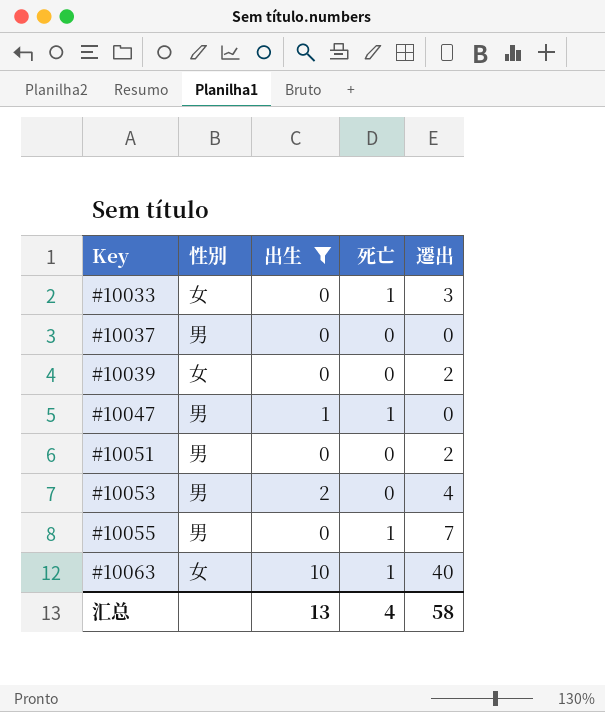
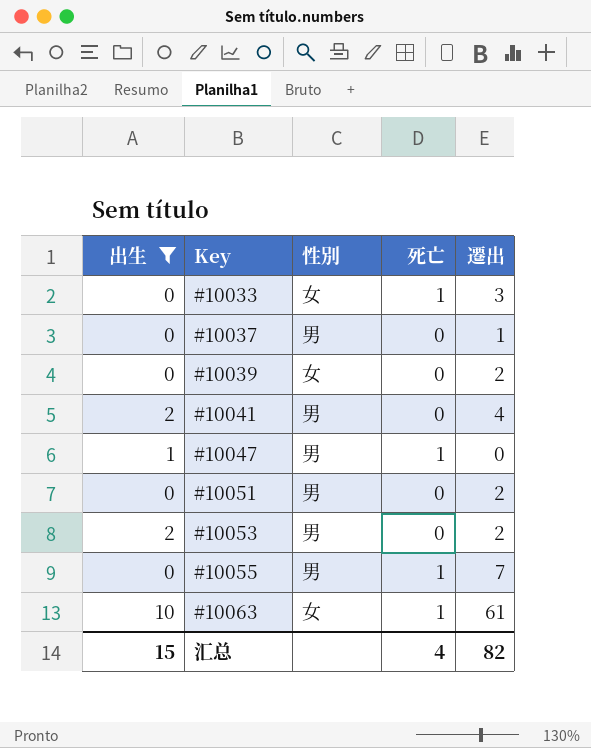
column 出生 | position: 3 -> 1
#10037 | 遷出: 0 -> 1
row #10041: none -> 2 | 男 | 0 | 4
#10053 | 遷出: 4 -> 2
#10063 | 遷出: 40 -> 61
汇总 | 出生: 13 -> 15
汇总 | 遷出: 58 -> 82

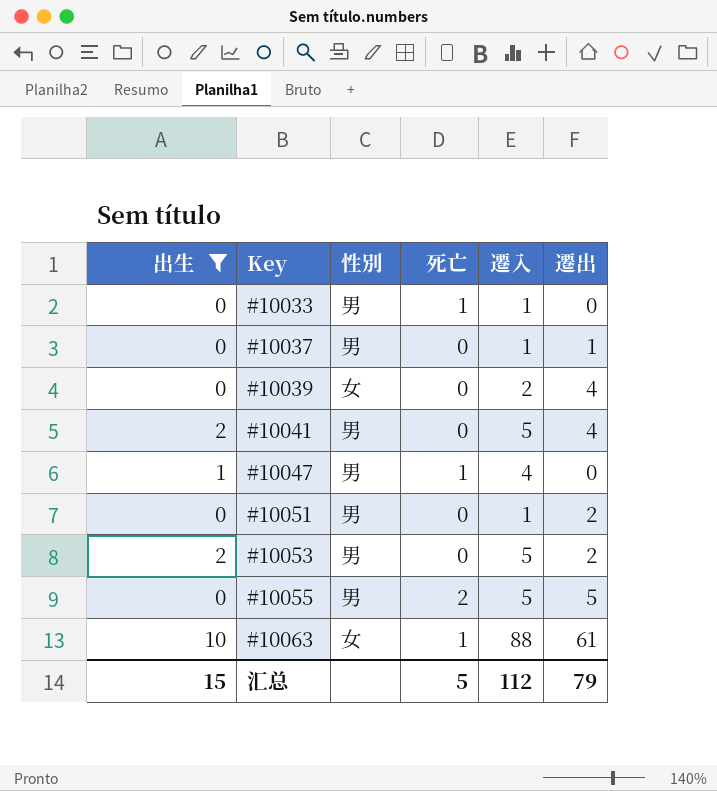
column 遷入 | position: none -> 5
#10033 | 性別: 女 -> 男
#10033 | 遷出: 3 -> 0
#10039 | 遷出: 2 -> 4
#10055 | 死亡: 1 -> 2
#10055 | 遷出: 7 -> 5
汇总 | 死亡: 4 -> 5
汇总 | 遷出: 82 -> 79

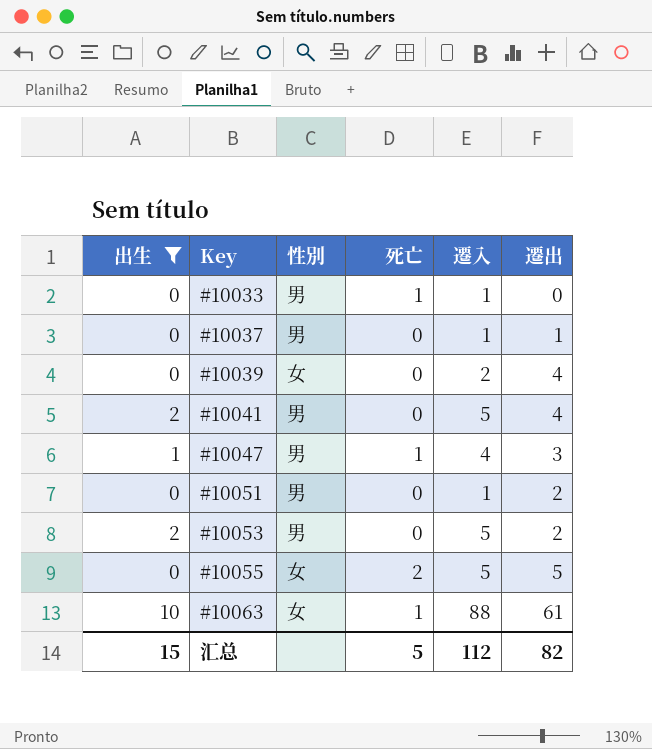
#10047 | 遷出: 0 -> 3
#10055 | 性別: 男 -> 女
汇总 | 遷出: 79 -> 82

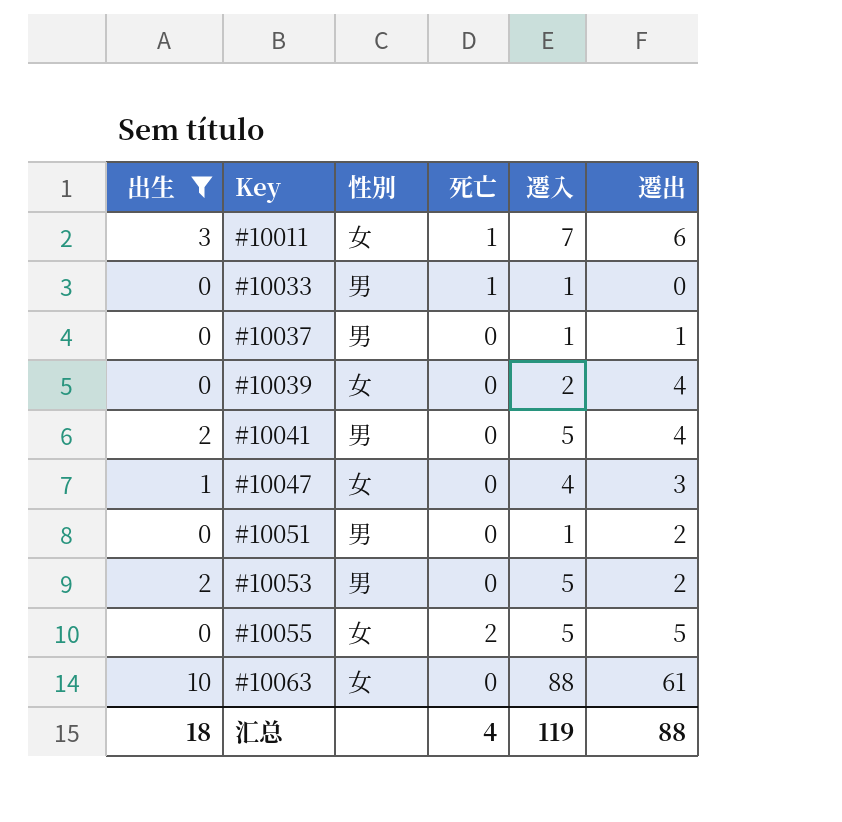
row #10011: none -> 3 | 女 | 1 | 7 | 6
#10047 | 性別: 男 -> 女
#10047 | 死亡: 1 -> 0
#10063 | 死亡: 1 -> 0
汇总 | 出生: 15 -> 18
汇总 | 死亡: 5 -> 4
汇总 | 遷入: 112 -> 119
汇总 | 遷出: 82 -> 88

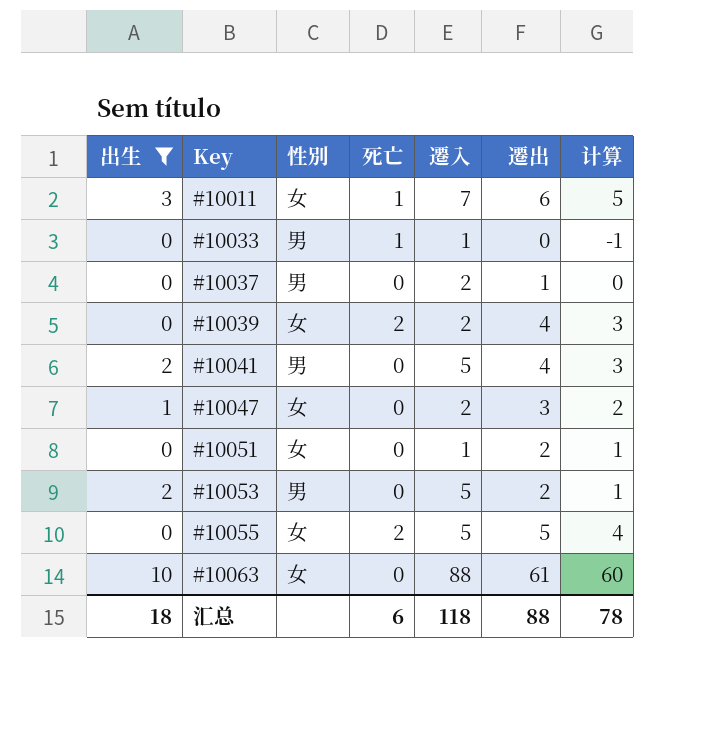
column 计算 | formula: none -> [遷出] - 1
#10037 | 遷入: 1 -> 2
#10039 | 死亡: 0 -> 2
#10047 | 遷入: 4 -> 2
#10051 | 性別: 男 -> 女
汇总 | 死亡: 4 -> 6
汇总 | 遷入: 119 -> 118

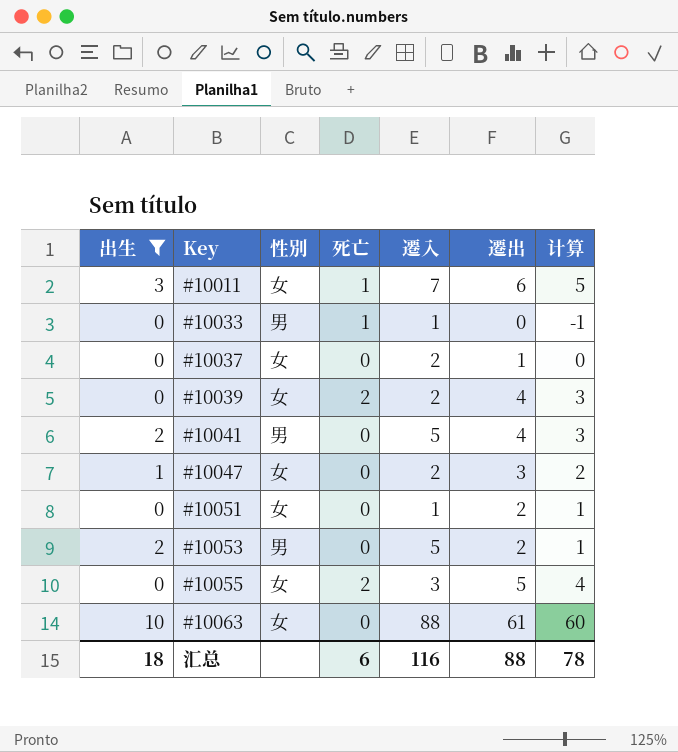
#10037 | 性別: 男 -> 女
#10055 | 遷入: 5 -> 3
汇总 | 遷入: 118 -> 116

